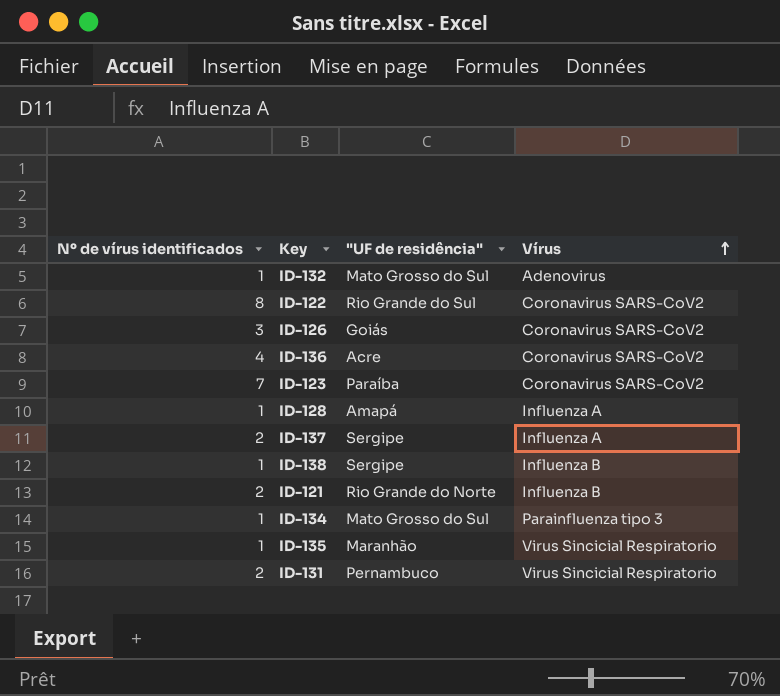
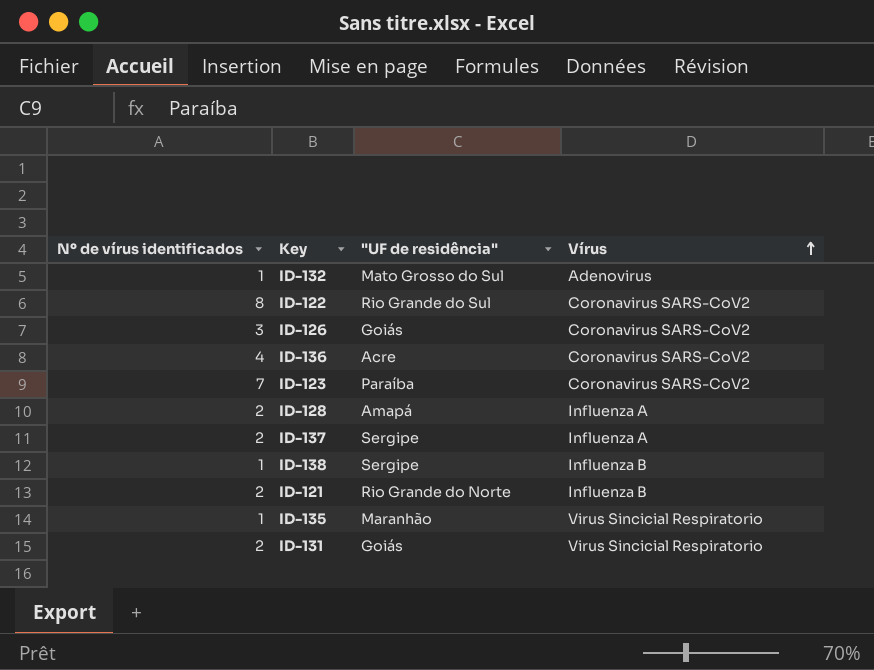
row ID-134: 1 | Mato Grosso do Sul | Parainfluenza tipo 3 -> none
ID-128 | Nº de vírus identificados: 1 -> 2
ID-131 | "UF de residência": Pernambuco -> Goiás

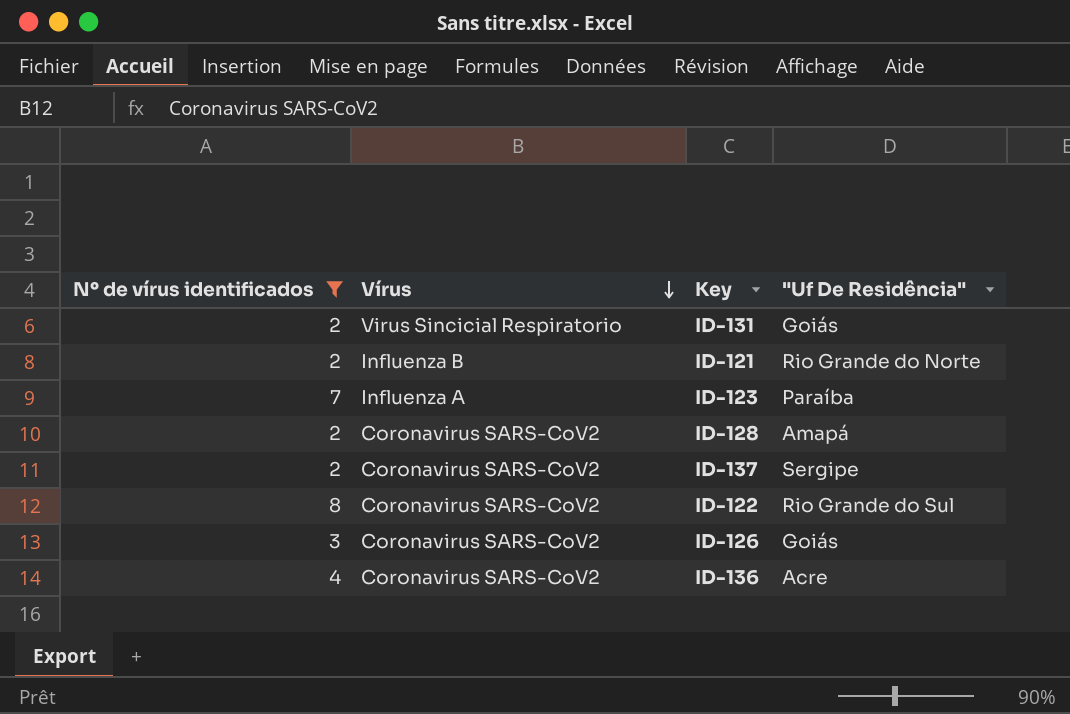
filter: none -> Nº de vírus identificados != 1
row order: Vírus ascending -> Vírus descending
column Vírus | position: 4 -> 2
column name: "UF de residência" -> "Uf De Residência"
ID-123 | Vírus: Coronavirus SARS-CoV2 -> Influenza A
ID-128 | Vírus: Influenza A -> Coronavirus SARS-CoV2
ID-137 | Vírus: Influenza A -> Coronavirus SARS-CoV2

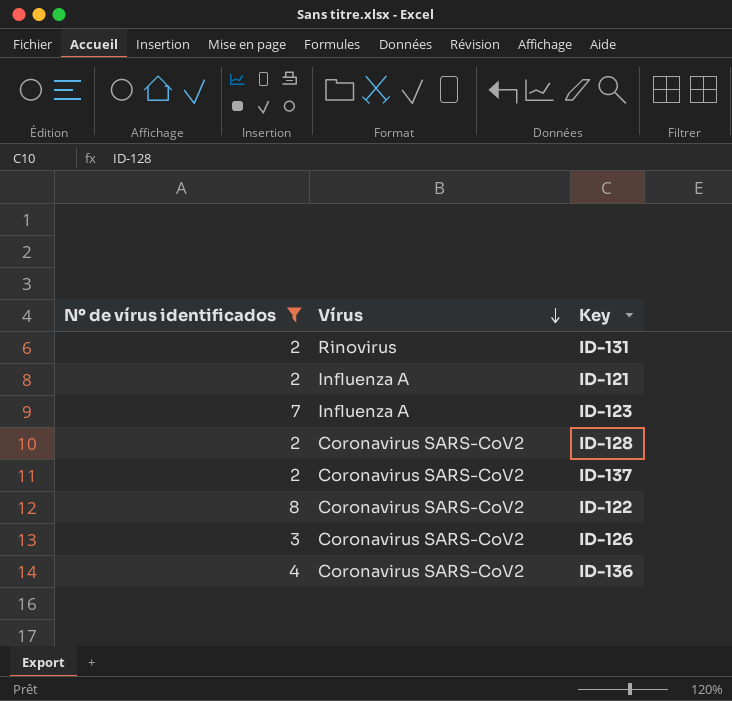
column "Uf De Residência" | position: 4 -> none
ID-131 | Vírus: Virus Sincicial Respiratorio -> Rinovirus
ID-121 | Vírus: Influenza B -> Influenza A

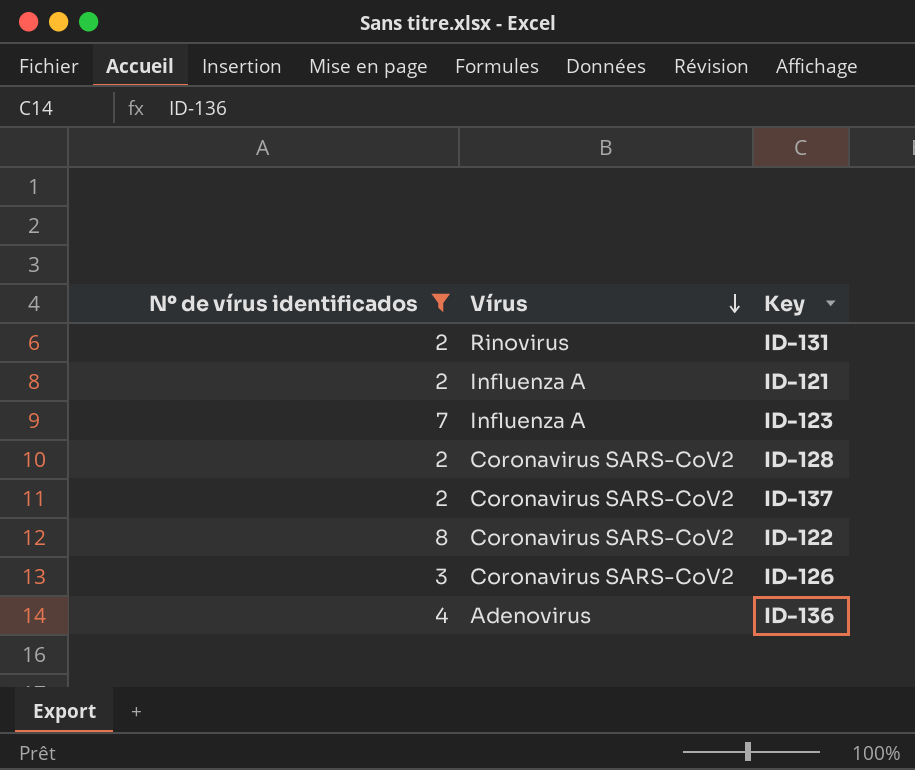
ID-136 | Vírus: Coronavirus SARS-CoV2 -> Adenovirus

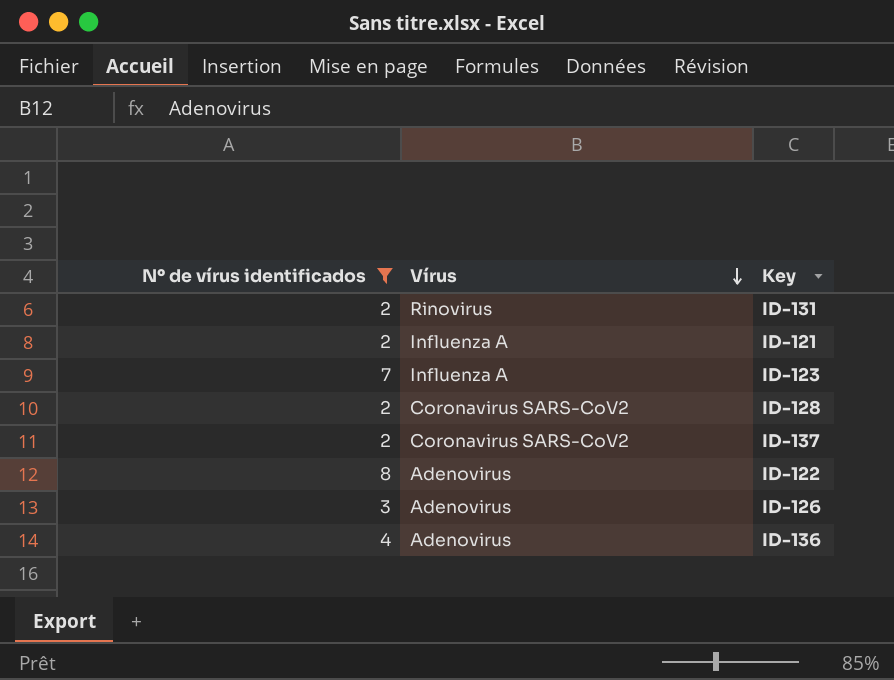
ID-122 | Vírus: Coronavirus SARS-CoV2 -> Adenovirus
ID-126 | Vírus: Coronavirus SARS-CoV2 -> Adenovirus

